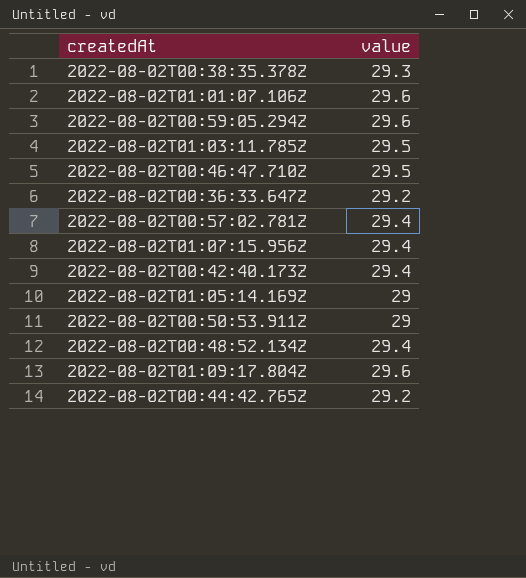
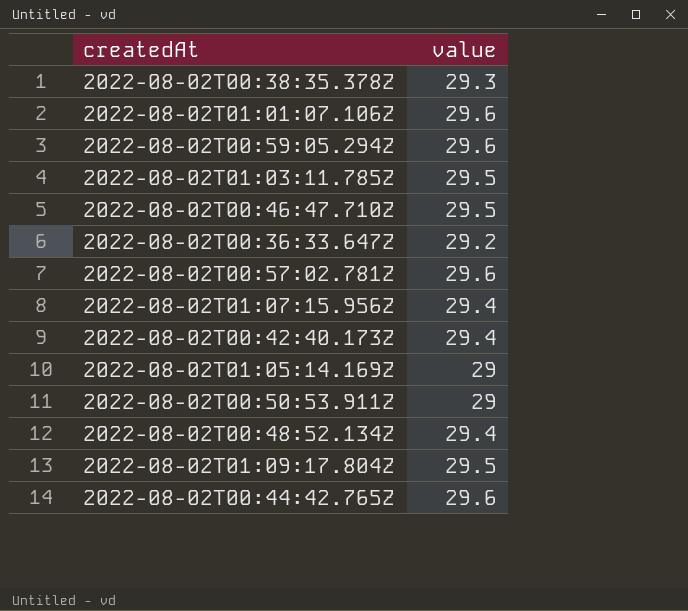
2022-08-02T00:57:02.781Z | value: 29.4 -> 29.6
2022-08-02T01:09:17.804Z | value: 29.6 -> 29.5
2022-08-02T00:44:42.765Z | value: 29.2 -> 29.6

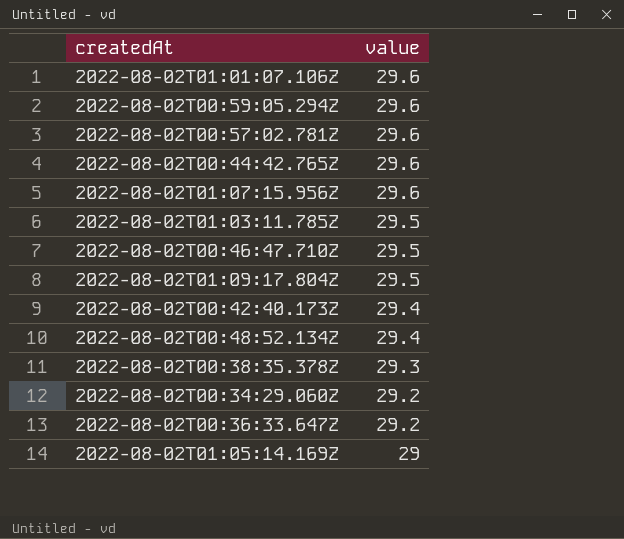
row order: none -> value descending
row 2022-08-02T00:50:53.911Z: 29 -> none
2022-08-02T01:07:15.956Z | value: 29.4 -> 29.6
row 2022-08-02T00:34:29.060Z: none -> 29.2

